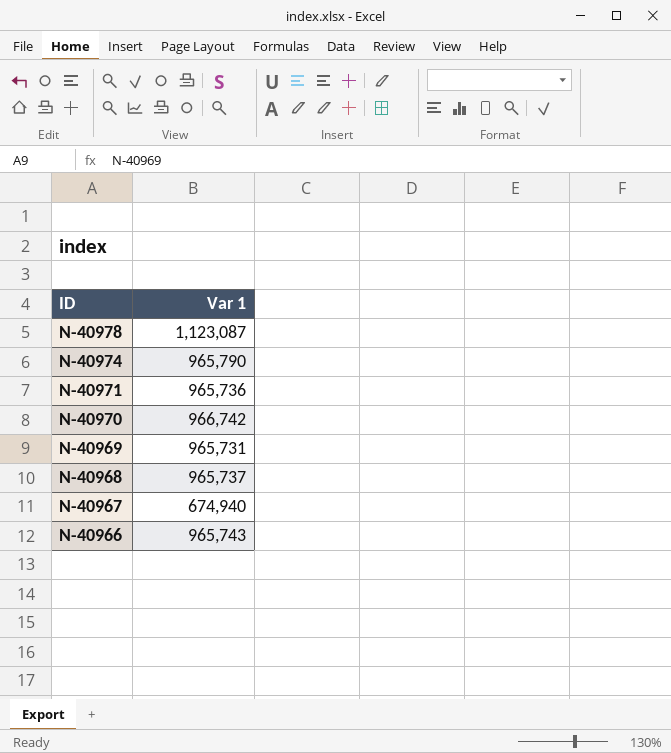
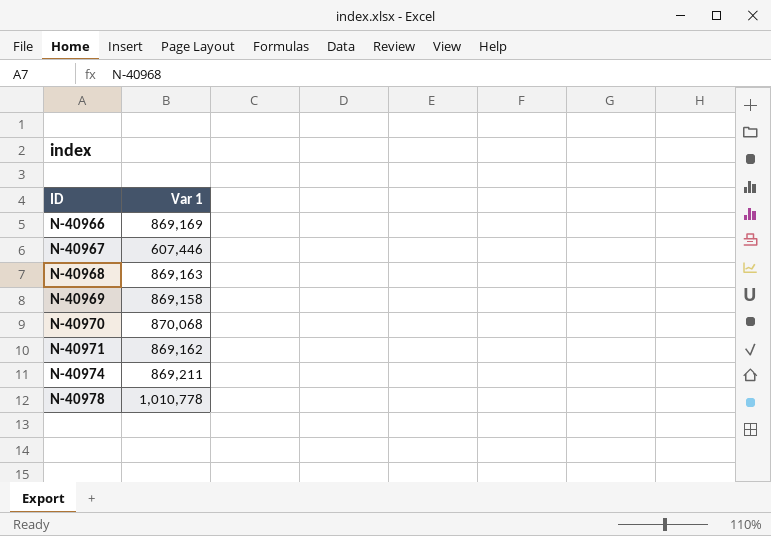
row order: ID descending -> ID ascending
N-40966 | Var 1: 965,743 -> 869,169
N-40967 | Var 1: 674,940 -> 607,446
N-40968 | Var 1: 965,737 -> 869,163
N-40969 | Var 1: 965,731 -> 869,158
N-40970 | Var 1: 966,742 -> 870,068
N-40971 | Var 1: 965,736 -> 869,162
N-40974 | Var 1: 965,790 -> 869,211
N-40978 | Var 1: 1,123,087 -> 1,010,778

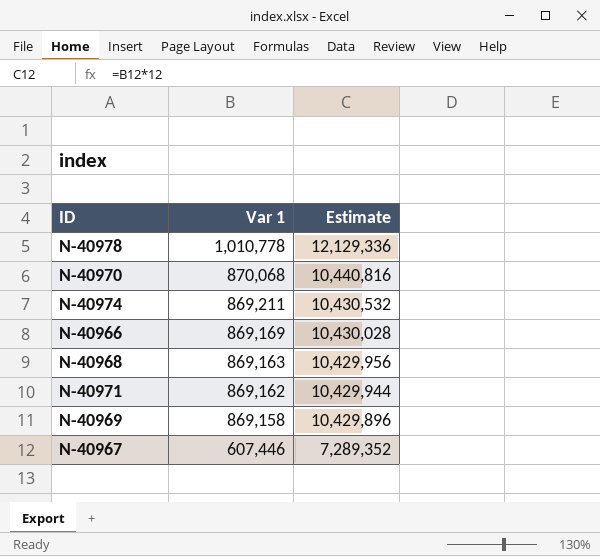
row order: ID ascending -> Var 1 descending
column Estimate | formula: none -> [Var 1] * 12

